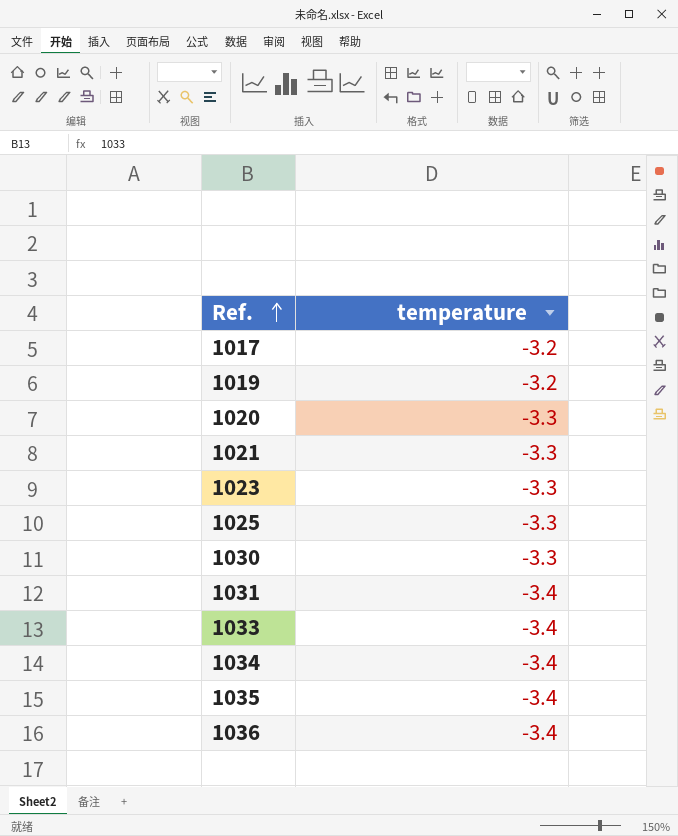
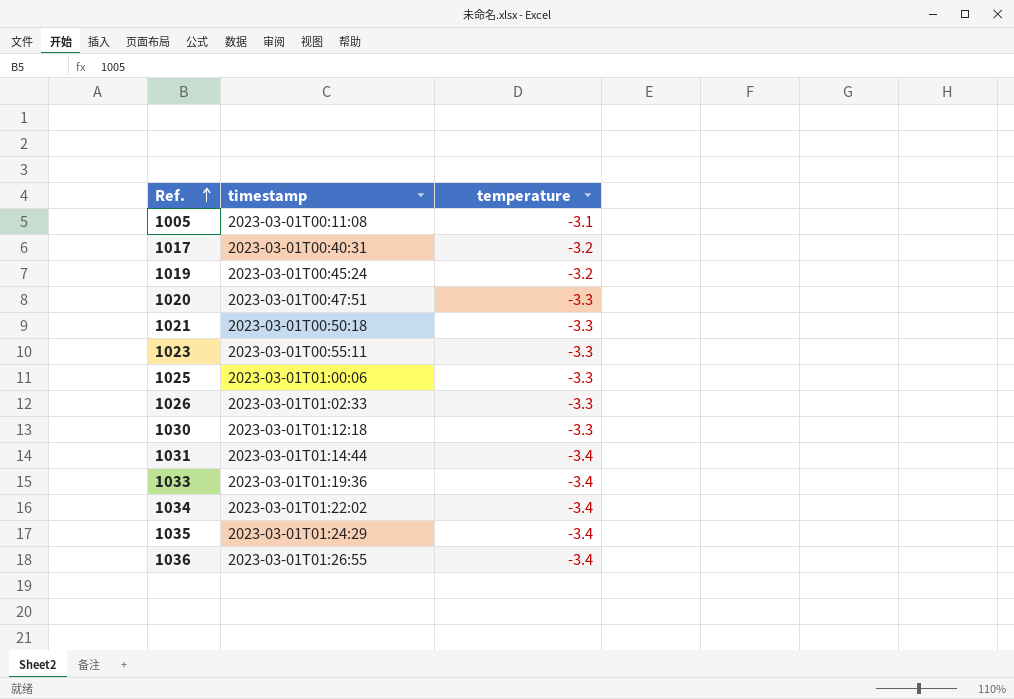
column timestamp | position: none -> 2
row 1005: none -> 2023-03-01T00:11:08 | -3.1
row 1026: none -> 2023-03-01T01:02:33 | -3.3

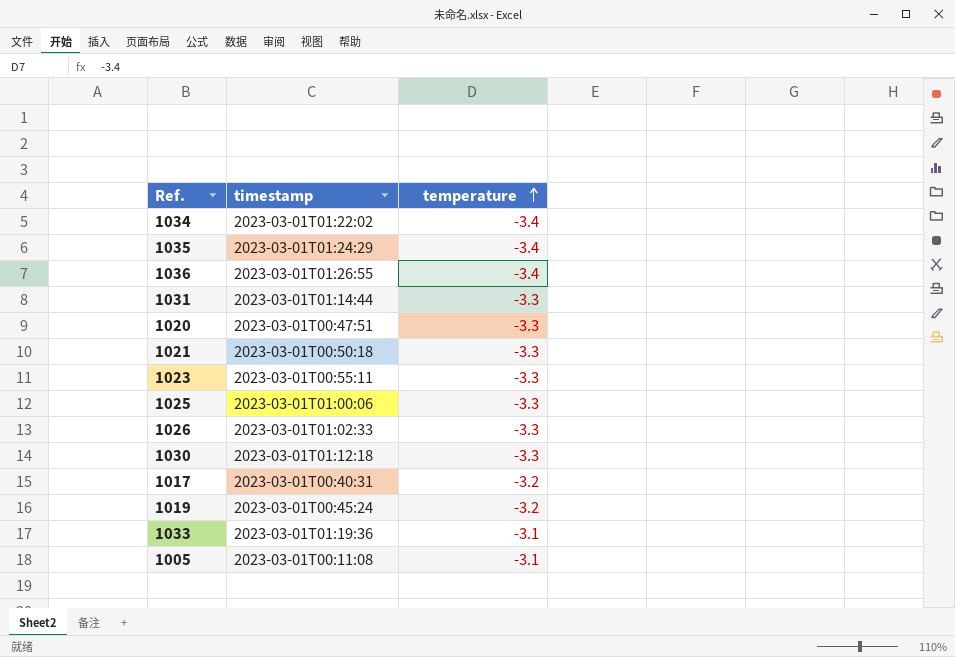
row order: Ref. ascending -> temperature ascending
1031 | temperature: -3.4 -> -3.3
1033 | temperature: -3.4 -> -3.1

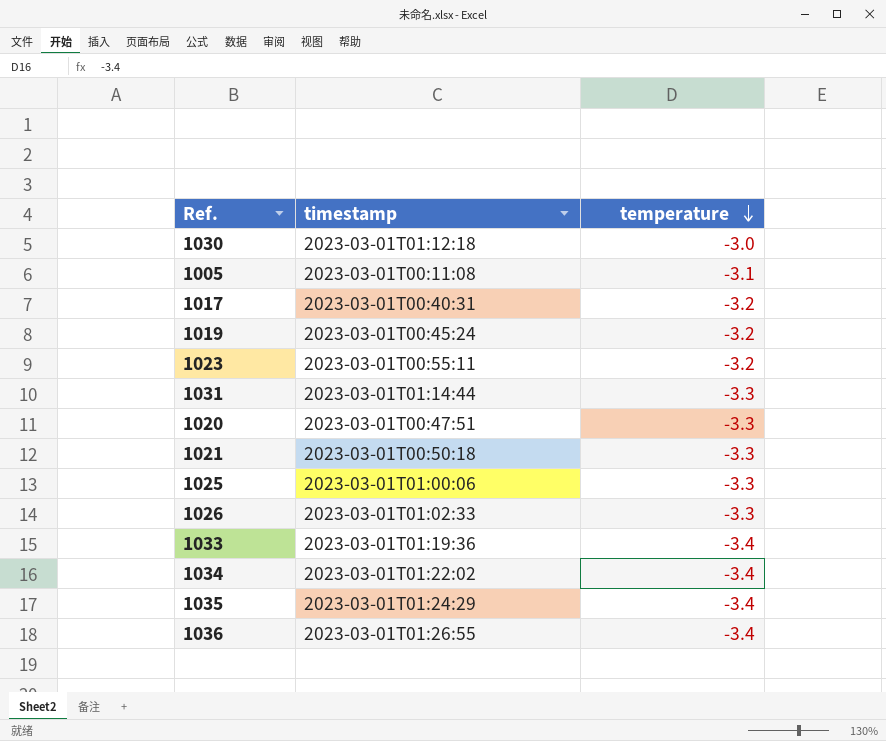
row order: temperature ascending -> temperature descending
1030 | temperature: -3.3 -> -3.0
1023 | temperature: -3.3 -> -3.2
1033 | temperature: -3.1 -> -3.4

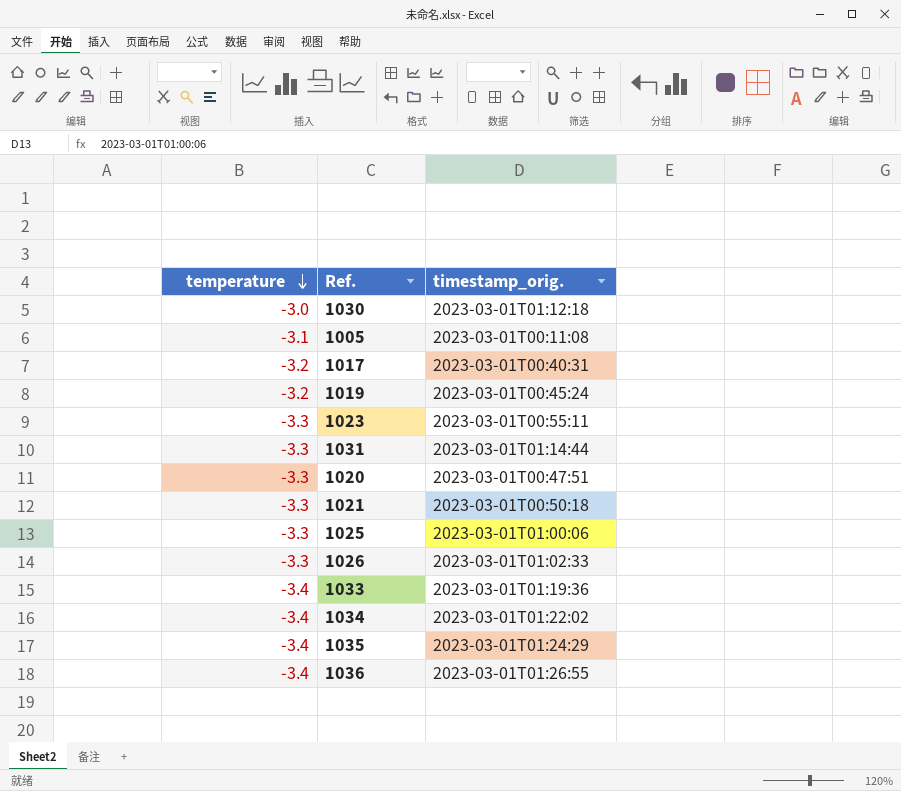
column temperature | position: 3 -> 1
column name: timestamp -> timestamp_orig.
1023 | temperature: -3.2 -> -3.3

